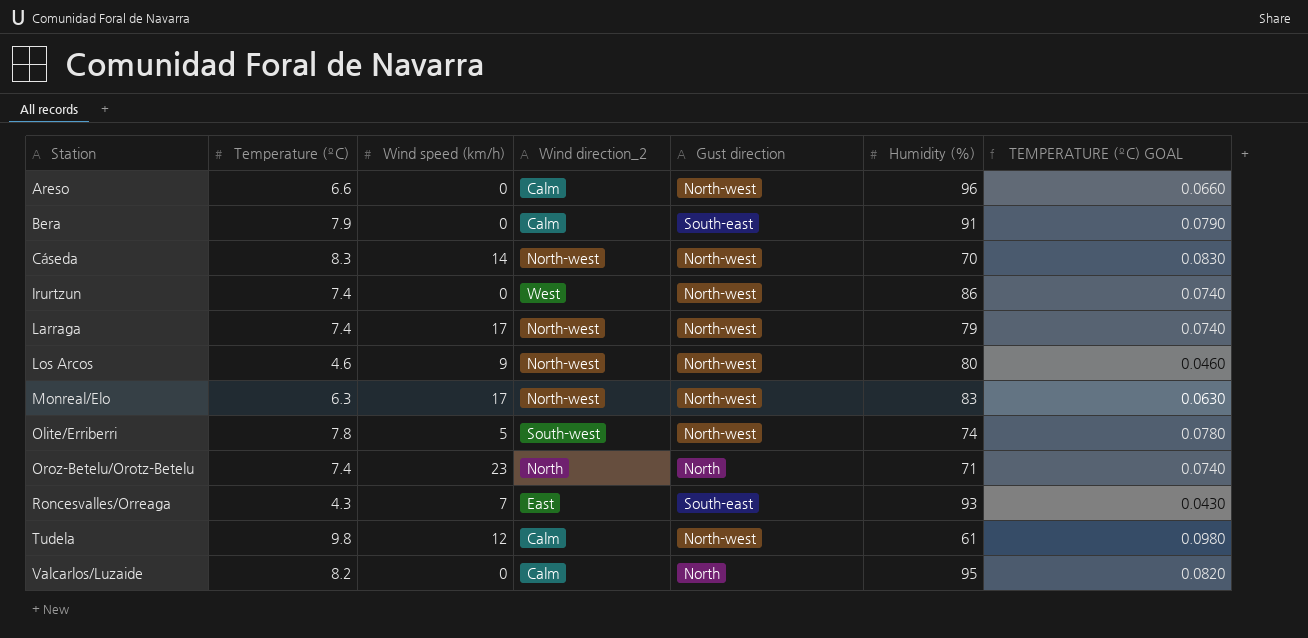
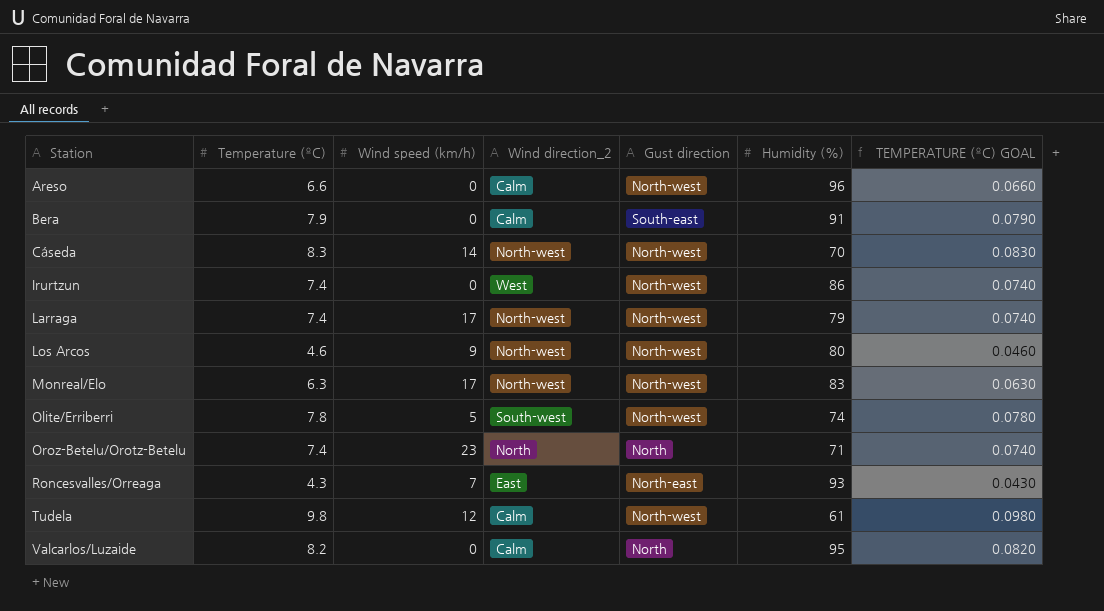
Roncesvalles/Orreaga | Gust direction: South-east -> North-east

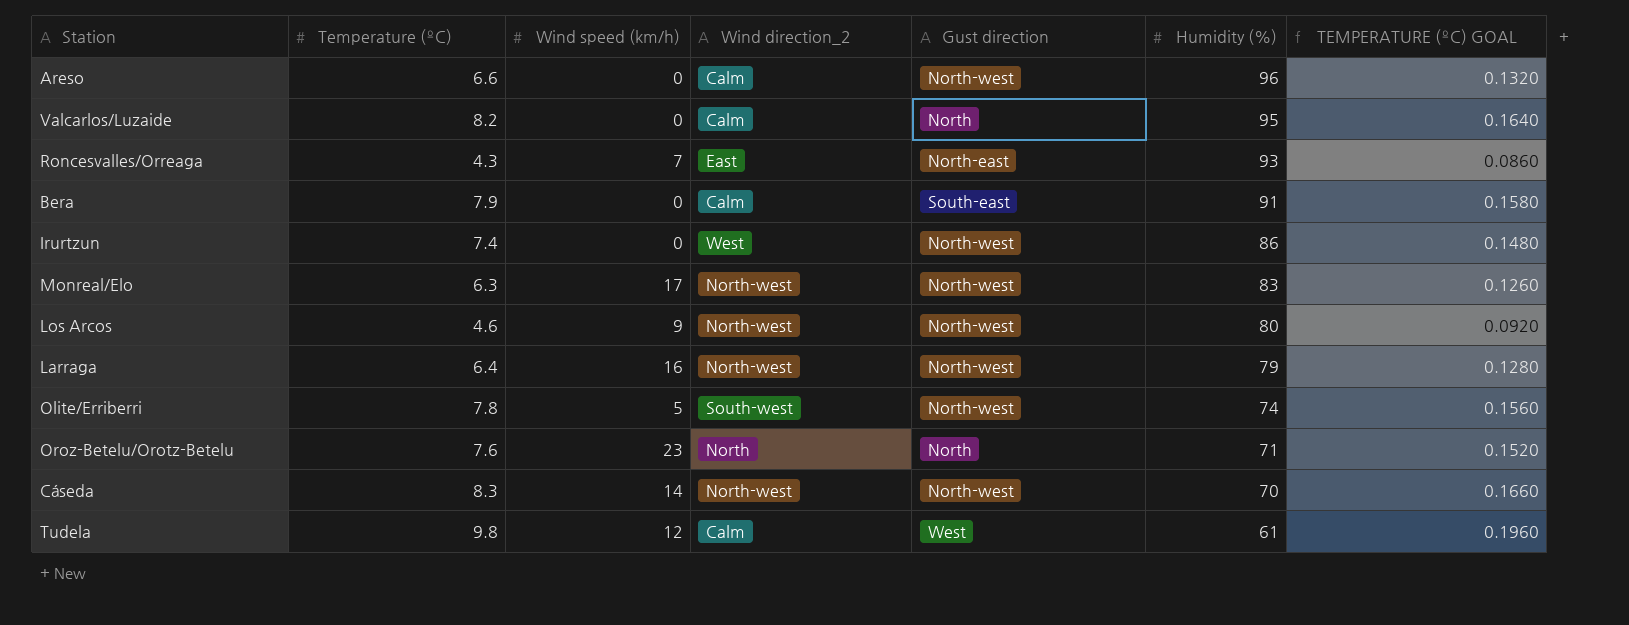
row order: Station ascending -> Humidity (%) descending
column TEMPERATURE (ºC) GOAL | formula: [Temperature (ºC)] * 0.01 -> [Temperature (ºC)] * 0.02
Larraga | Temperature (ºC): 7.4 -> 6.4
Larraga | Wind speed (km/h): 17 -> 16
Oroz-Betelu/Orotz-Betelu | Temperature (ºC): 7.4 -> 7.6
Tudela | Gust direction: North-west -> West

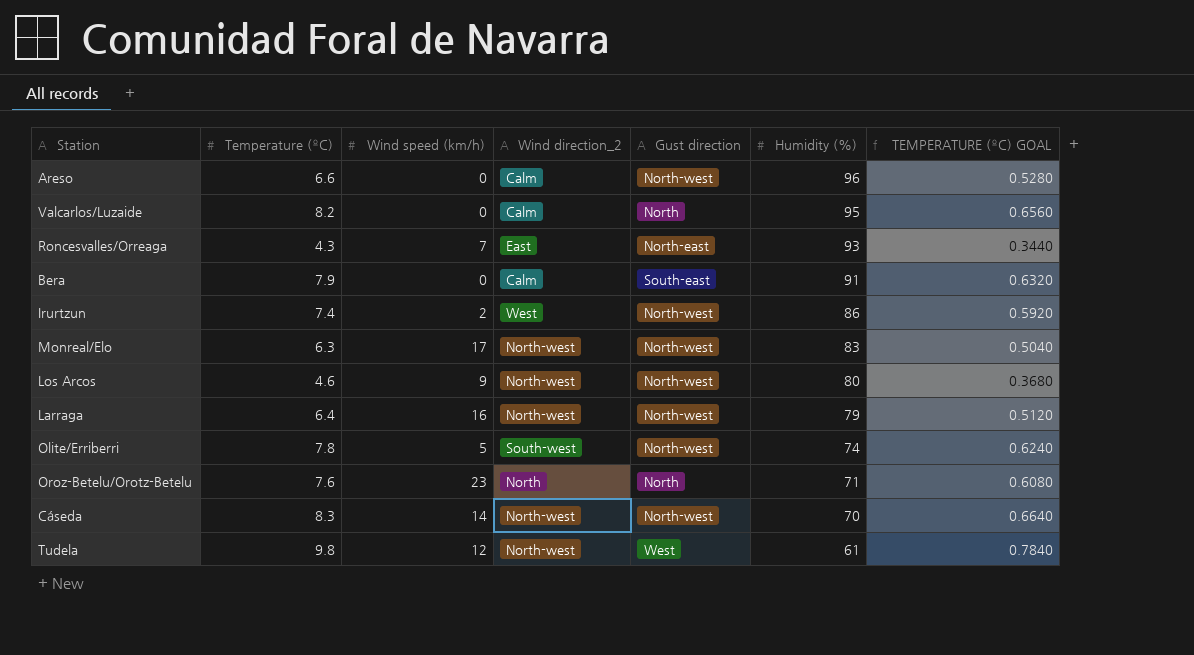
column TEMPERATURE (ºC) GOAL | formula: [Temperature (ºC)] * 0.02 -> [Temperature (ºC)] * 0.08
Irurtzun | Wind speed (km/h): 0 -> 2
Tudela | Wind direction_2: Calm -> North-west

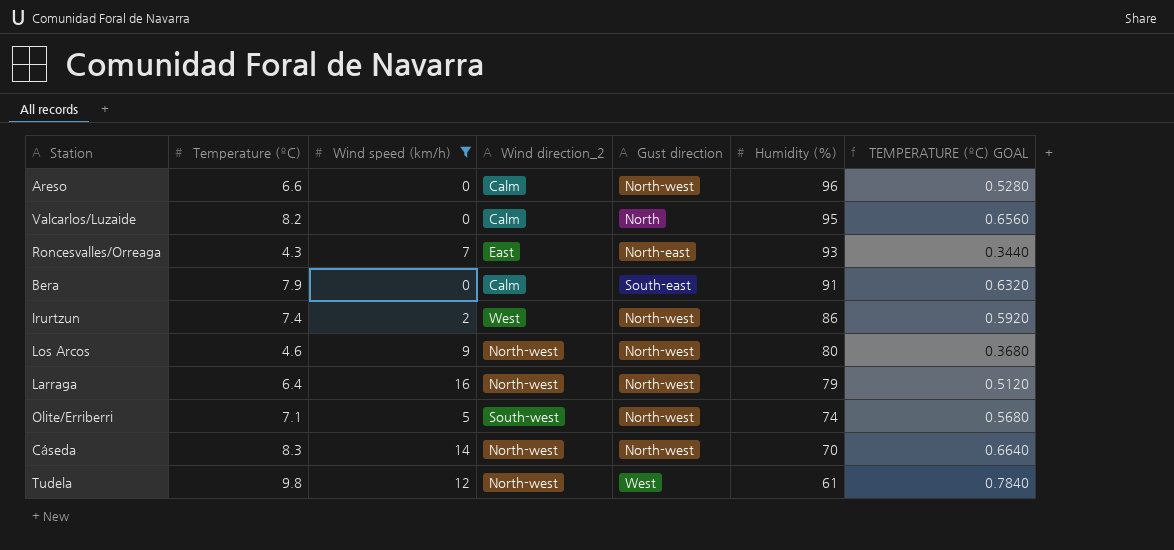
filter: none -> Wind speed (km/h) <= 16
Olite/Erriberri | Temperature (ºC): 7.8 -> 7.1
Olite/Erriberri | TEMPERATURE (ºC) GOAL: 0.6240 -> 0.5680

